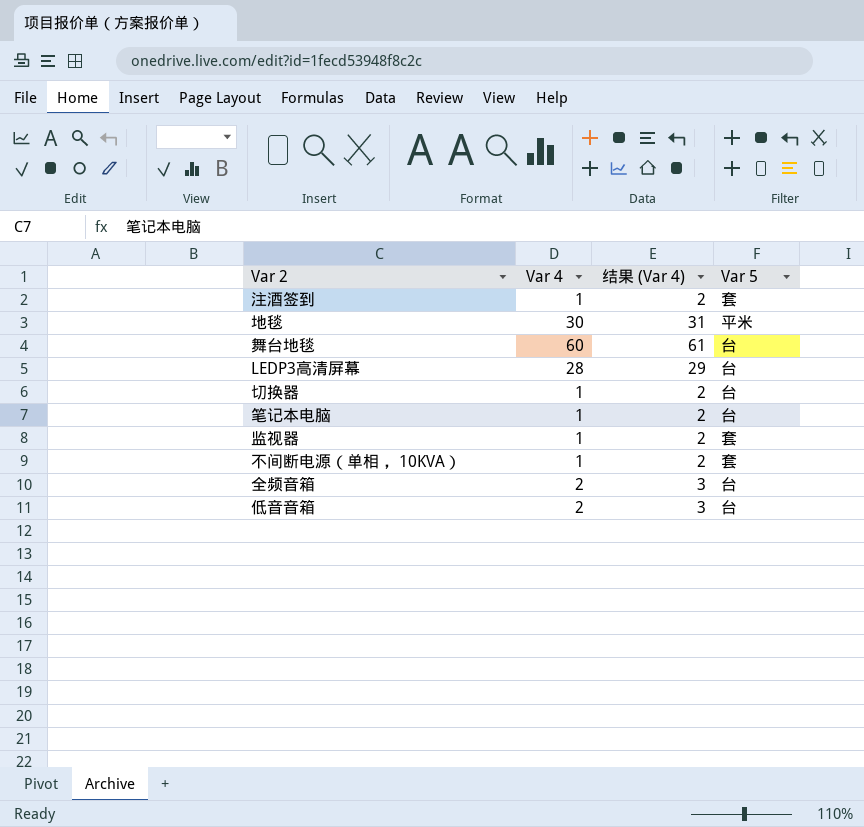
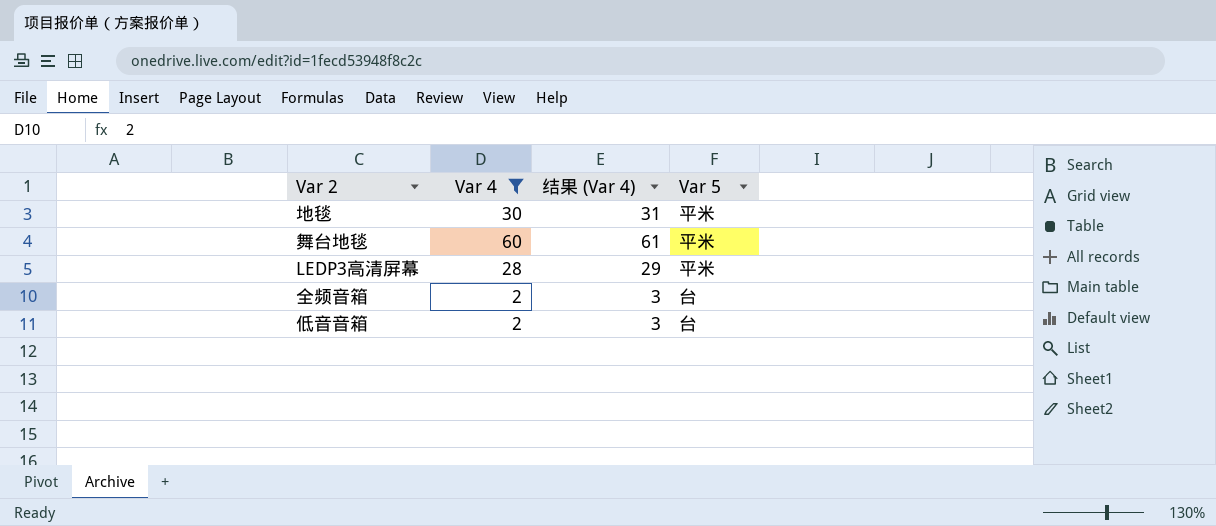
filter: none -> Var 4 != 1
舞台地毯 | Var 5: 台 -> 平米
LEDP3高清屏幕 | Var 5: 台 -> 平米

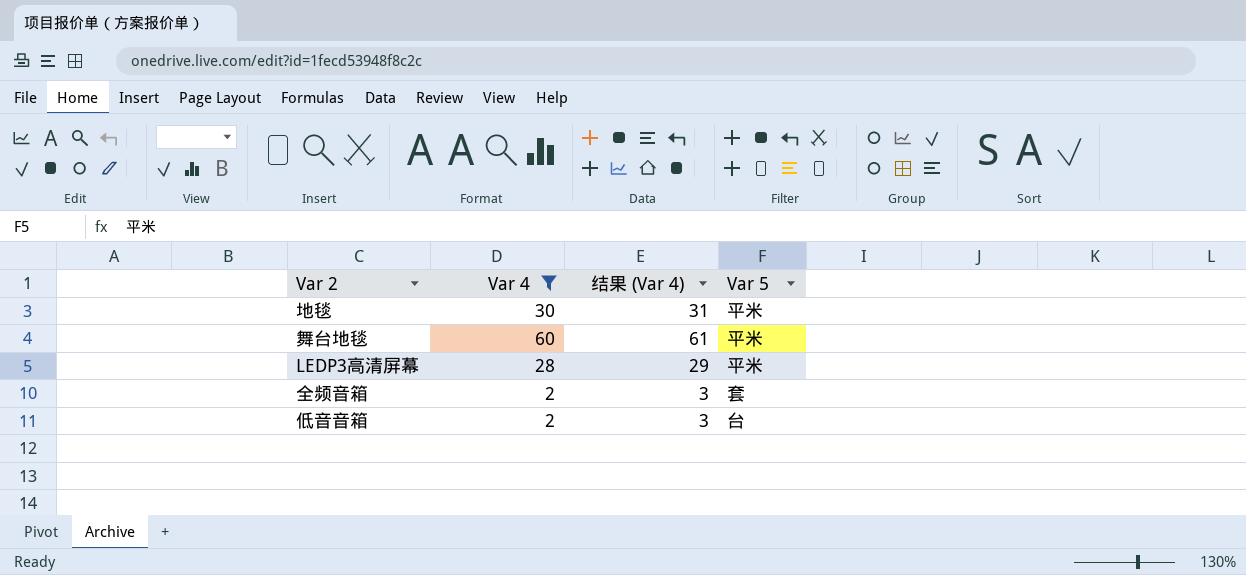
全频音箱 | Var 5: 台 -> 套

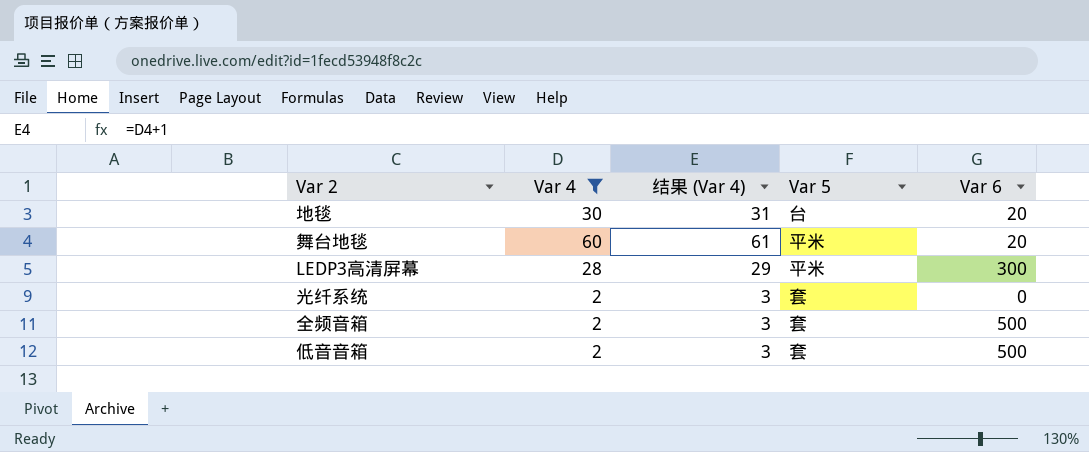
column Var 6 | position: none -> 5
地毯 | Var 5: 平米 -> 台
row 光纤系统: none -> 2 | 3 | 套 | 0
低音音箱 | Var 5: 台 -> 套

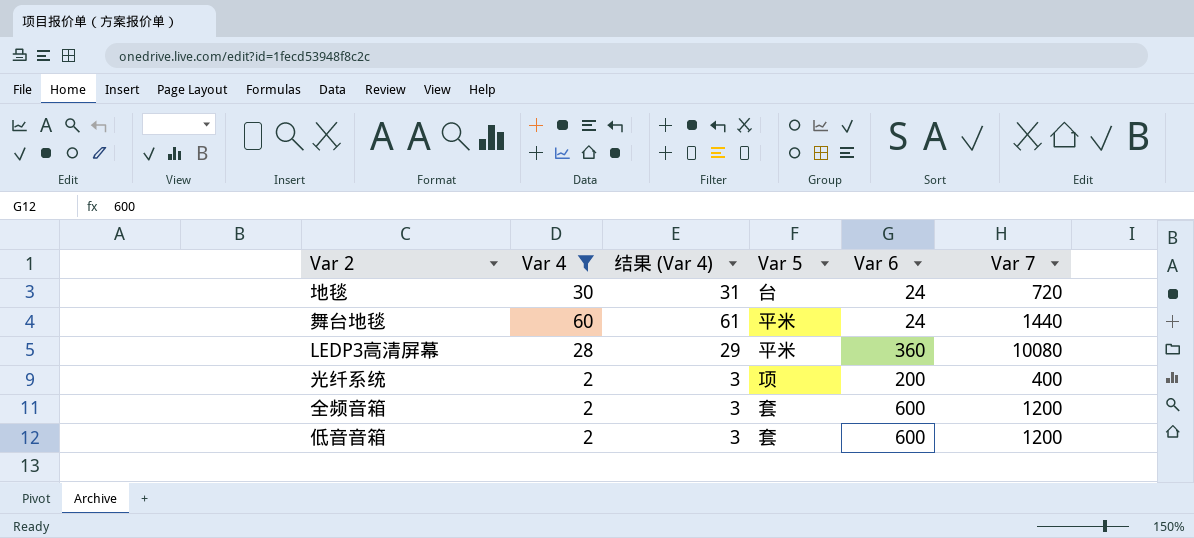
column Var 7 | formula: none -> [Var 4] * [Var 6]
地毯 | Var 6: 20 -> 24
舞台地毯 | Var 6: 20 -> 24
LEDP3高清屏幕 | Var 6: 300 -> 360
光纤系统 | Var 5: 套 -> 项
光纤系统 | Var 6: 0 -> 200
全频音箱 | Var 6: 500 -> 600
低音音箱 | Var 6: 500 -> 600

